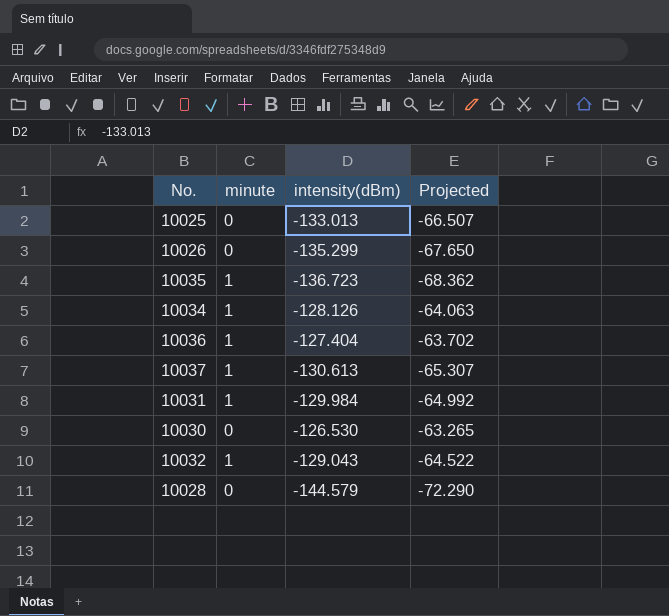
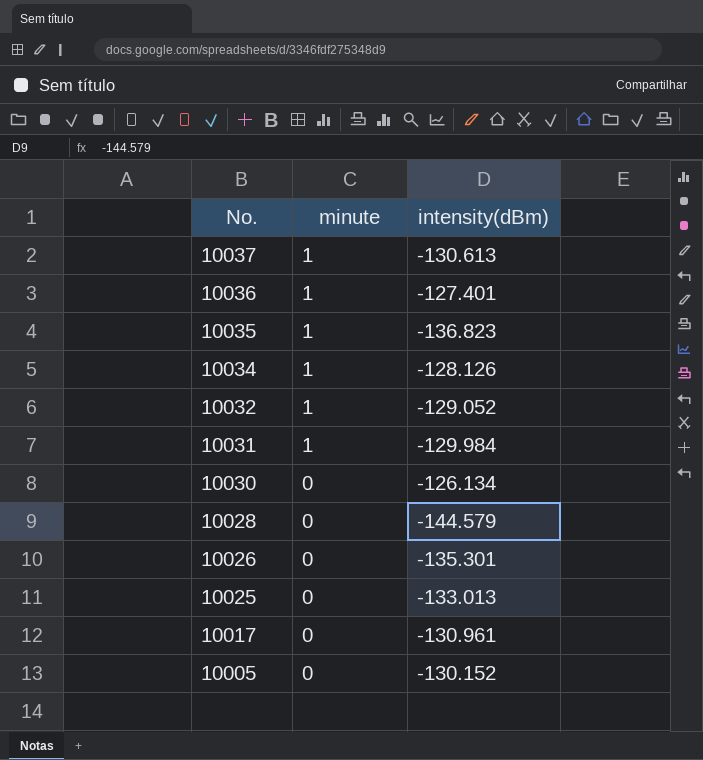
row order: none -> No. descending
column Projected | formula: [intensity(dBm)] * 0.5 -> none
10036 | intensity(dBm): -127.404 -> -127.401
10035 | intensity(dBm): -136.723 -> -136.823
10032 | intensity(dBm): -129.043 -> -129.052
10030 | intensity(dBm): -126.530 -> -126.134
10026 | intensity(dBm): -135.299 -> -135.301
row 10017: none -> 0 | -130.961
row 10005: none -> 0 | -130.152

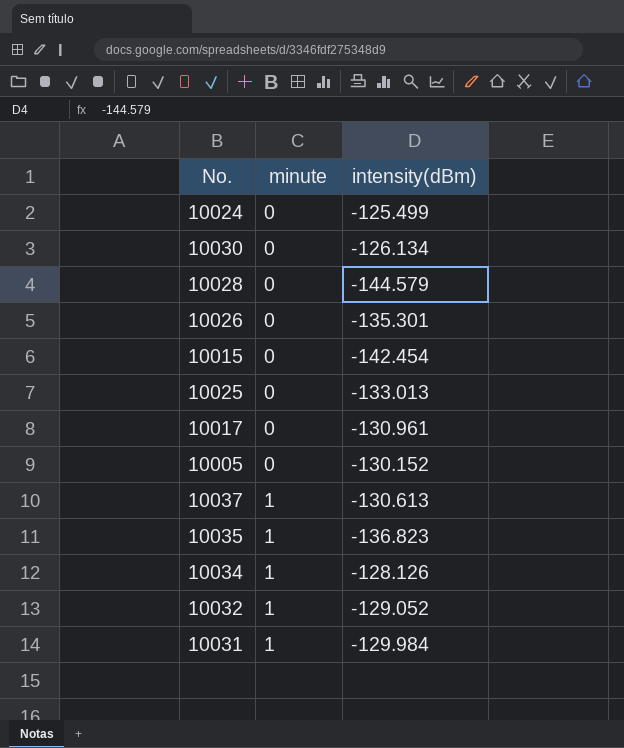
row order: No. descending -> minute ascending
row 10036: 1 | -127.401 -> none
row 10024: none -> 0 | -125.499
row 10015: none -> 0 | -142.454

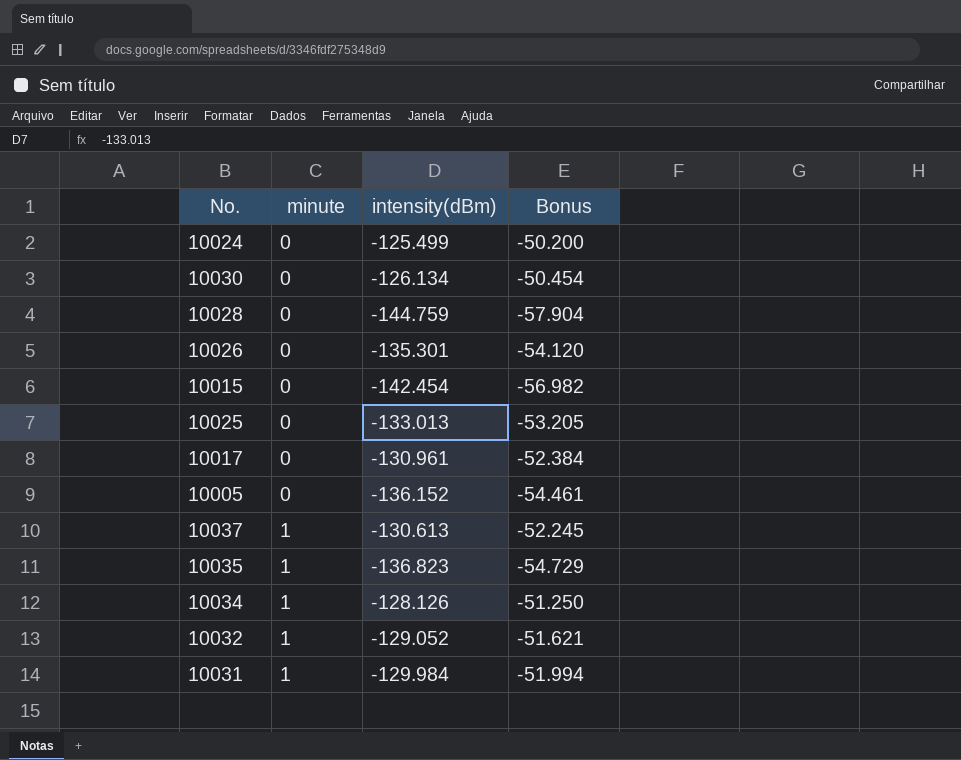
column Bonus | formula: none -> [intensity(dBm)] * 0.4
10028 | intensity(dBm): -144.579 -> -144.759
10005 | intensity(dBm): -130.152 -> -136.152

